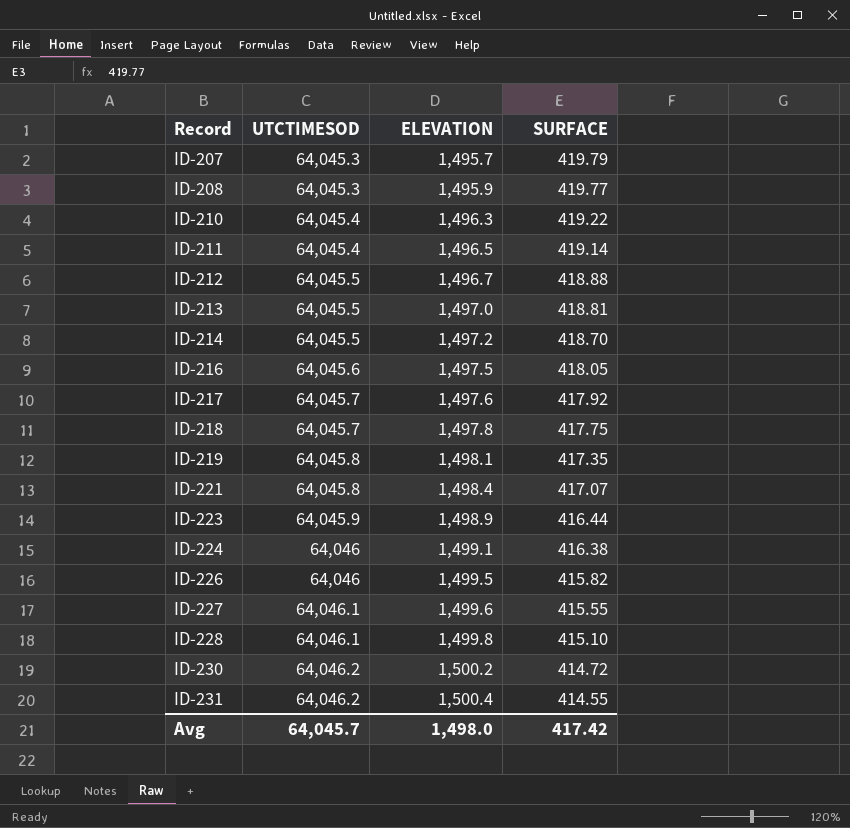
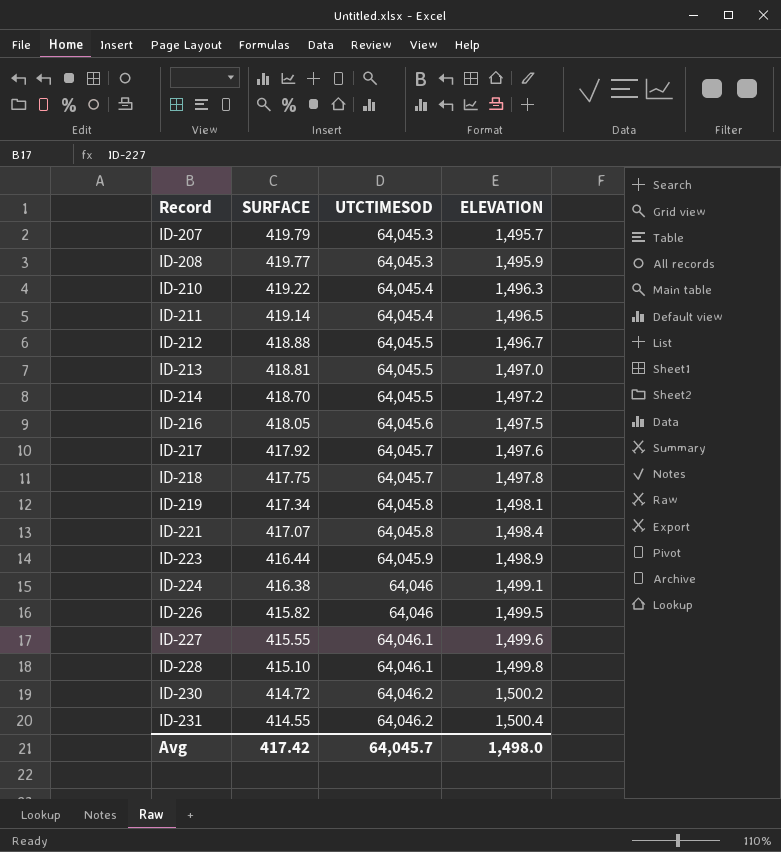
column SURFACE | position: 4 -> 2
ID-219 | SURFACE: 417.35 -> 417.34

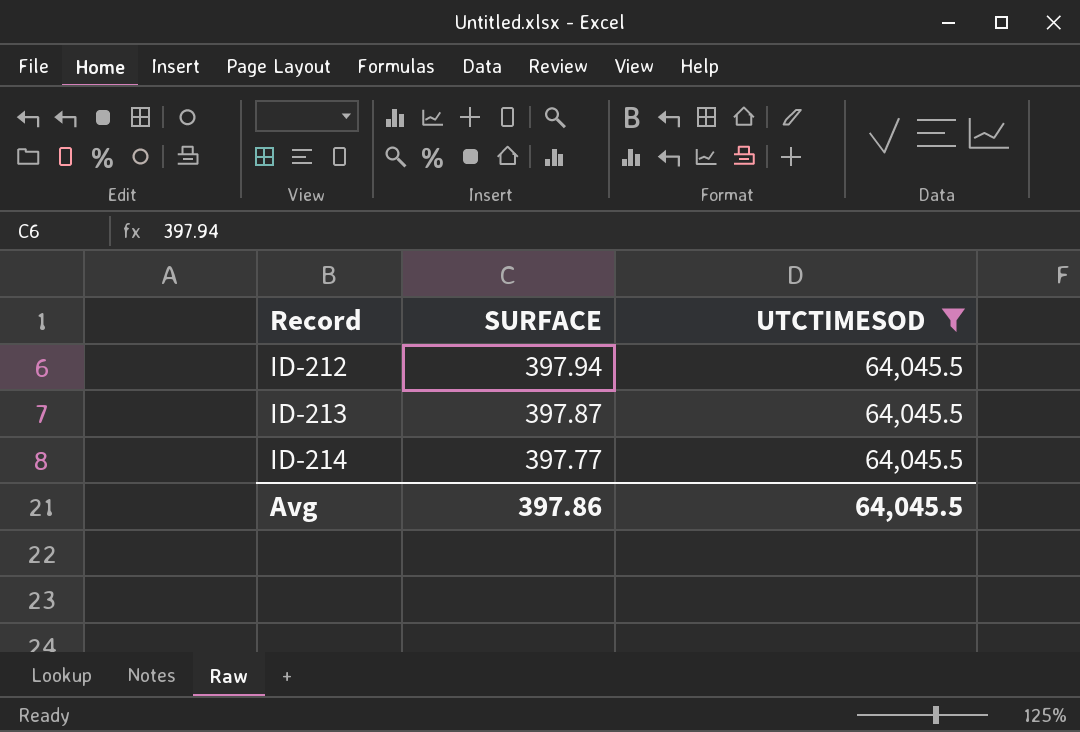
filter: none -> UTCTIMESOD = 64,045.5
column ELEVATION | position: 4 -> none
ID-212 | SURFACE: 418.88 -> 397.94
ID-213 | SURFACE: 418.81 -> 397.87
ID-214 | SURFACE: 418.70 -> 397.77
Avg | SURFACE: 417.42 -> 397.86
Avg | UTCTIMESOD: 64,045.7 -> 64,045.5

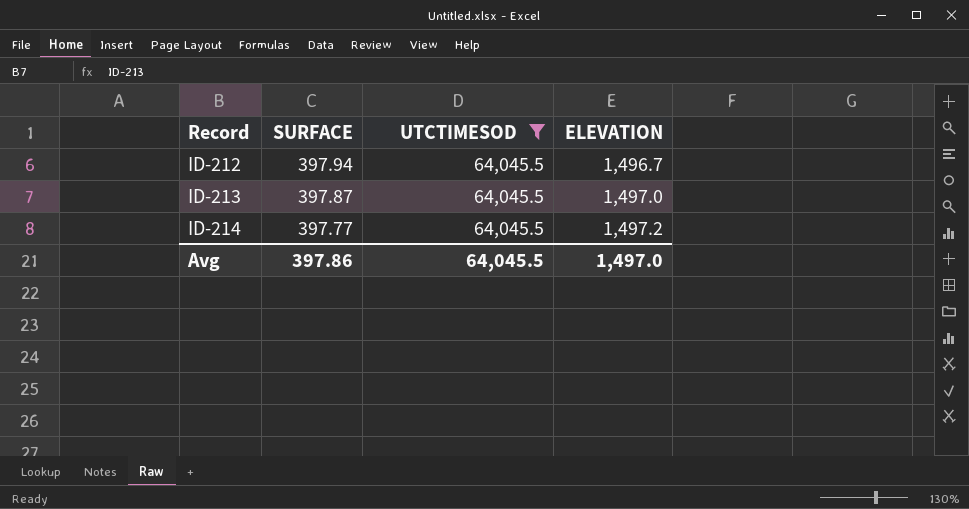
column ELEVATION | position: none -> 4

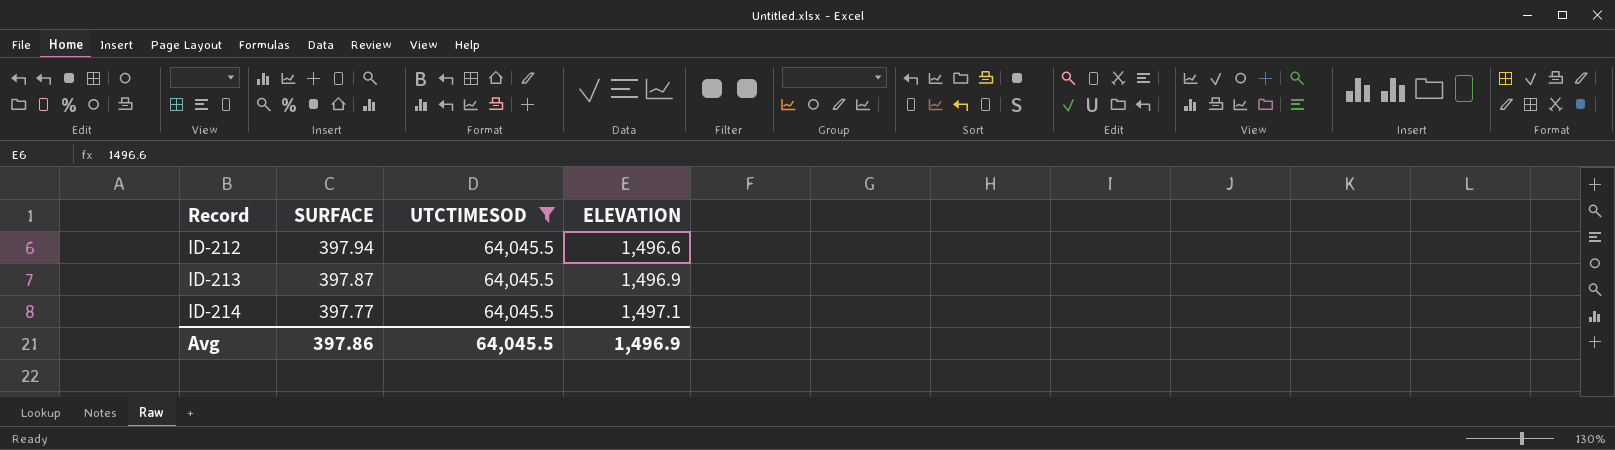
ID-212 | ELEVATION: 1,496.7 -> 1,496.6
ID-213 | ELEVATION: 1,497.0 -> 1,496.9
ID-214 | ELEVATION: 1,497.2 -> 1,497.1
Avg | ELEVATION: 1,497.0 -> 1,496.9

